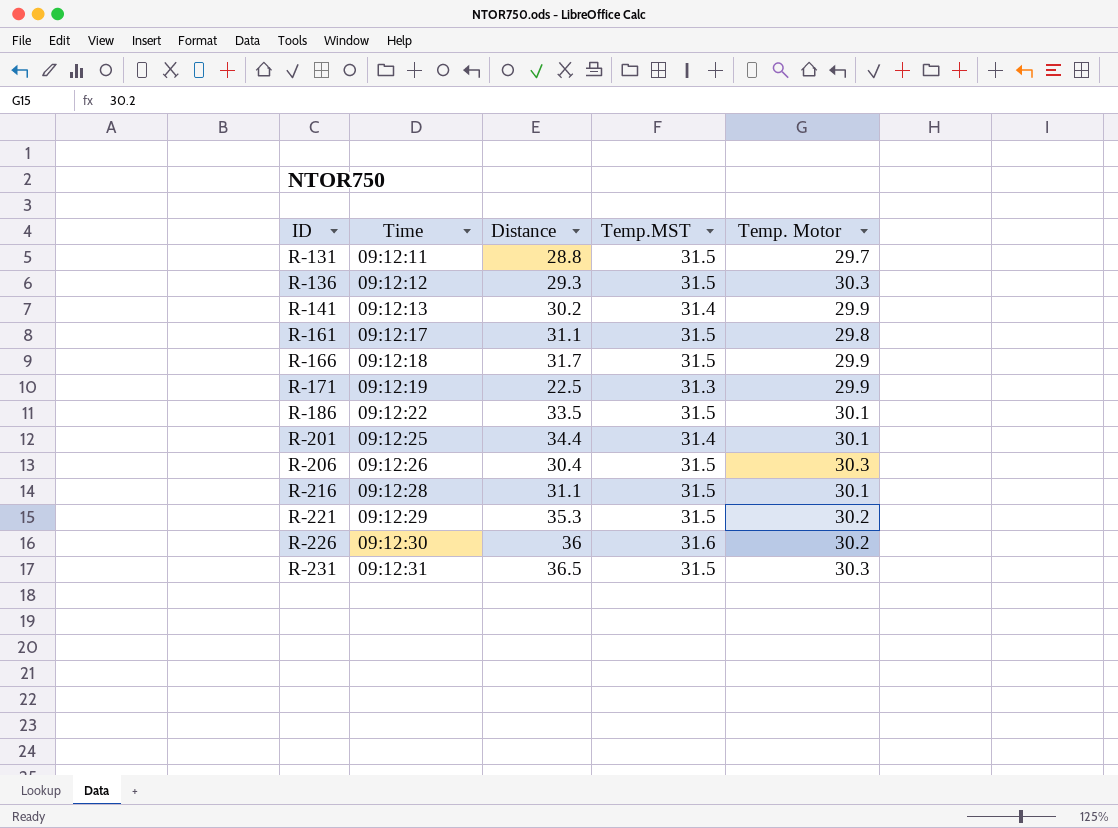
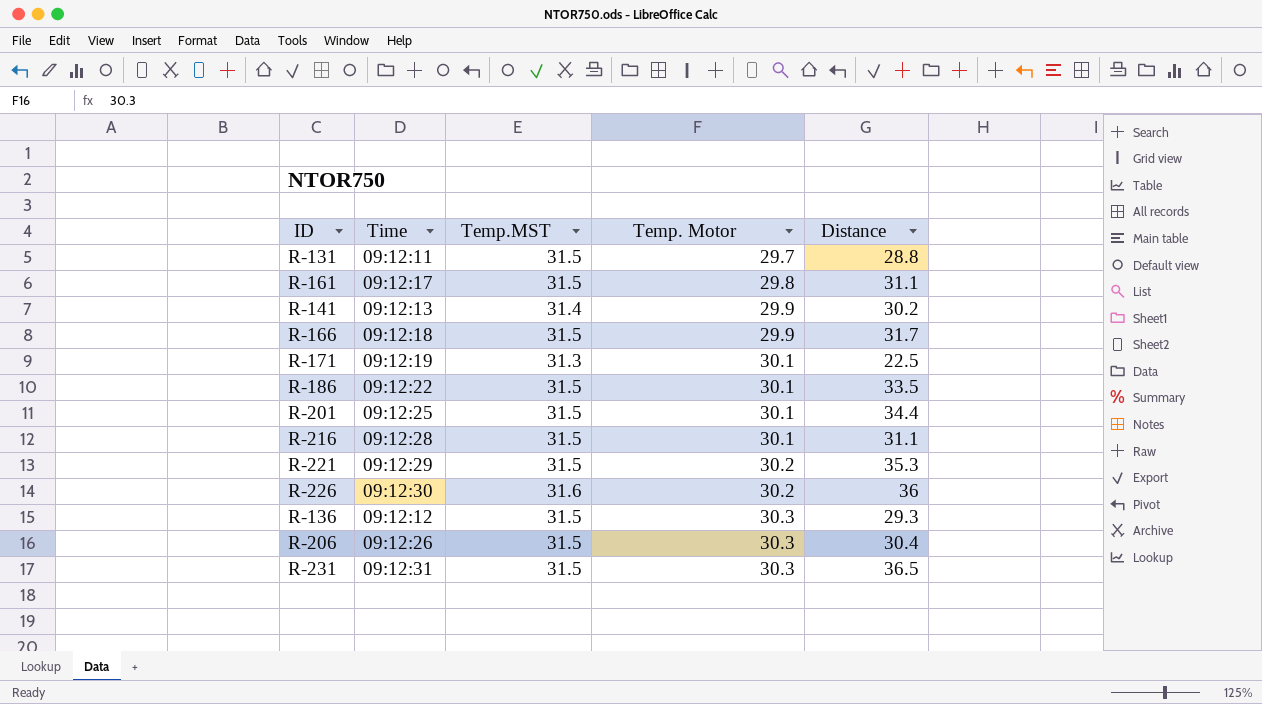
row order: ID ascending -> Temp. Motor ascending
column Distance | position: 3 -> 5
R-171 | Temp. Motor: 29.9 -> 30.1
R-201 | Temp.MST: 31.4 -> 31.5

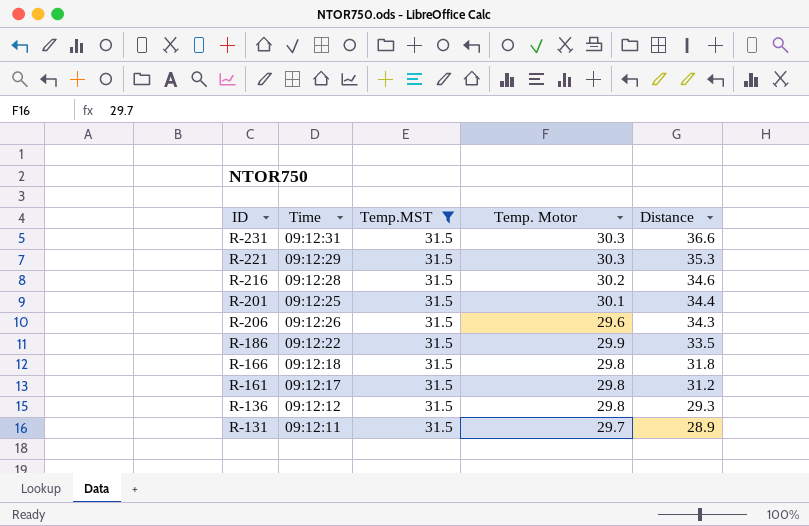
filter: none -> Temp.MST = 31.5
row order: Temp. Motor ascending -> Distance descending
R-231 | Distance: 36.5 -> 36.6
R-221 | Temp. Motor: 30.2 -> 30.3
R-216 | Temp. Motor: 30.1 -> 30.2
R-216 | Distance: 31.1 -> 34.6
R-206 | Temp. Motor: 30.3 -> 29.6
R-206 | Distance: 30.4 -> 34.3
R-186 | Temp. Motor: 30.1 -> 29.9
R-166 | Temp. Motor: 29.9 -> 29.8
R-166 | Distance: 31.7 -> 31.8
R-161 | Distance: 31.1 -> 31.2
R-136 | Temp. Motor: 30.3 -> 29.8
R-131 | Distance: 28.8 -> 28.9

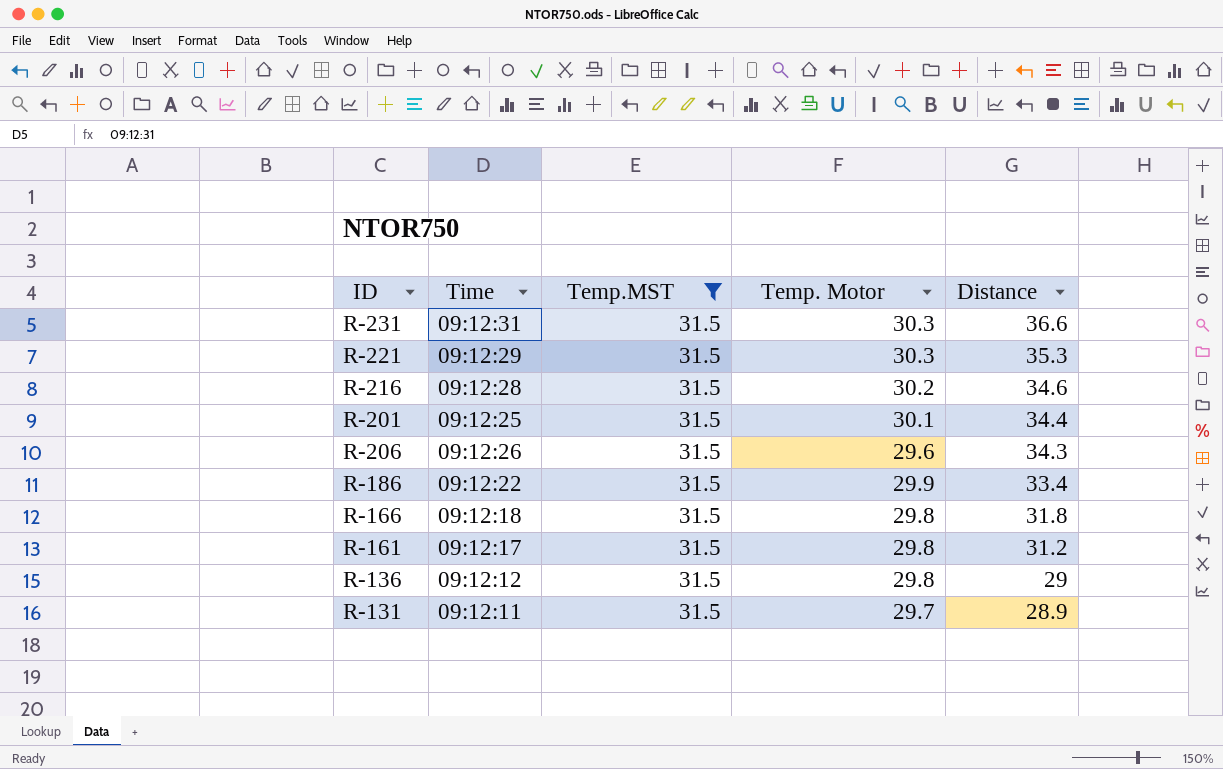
R-186 | Distance: 33.5 -> 33.4
R-136 | Distance: 29.3 -> 29

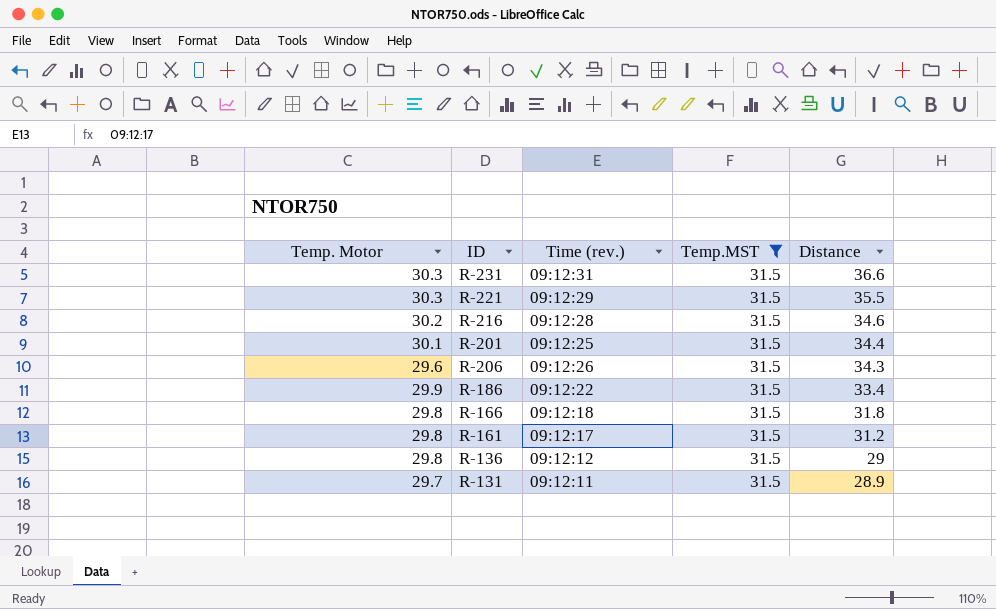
column Temp. Motor | position: 4 -> 1
column name: Time -> Time (rev.)
R-221 | Distance: 35.3 -> 35.5

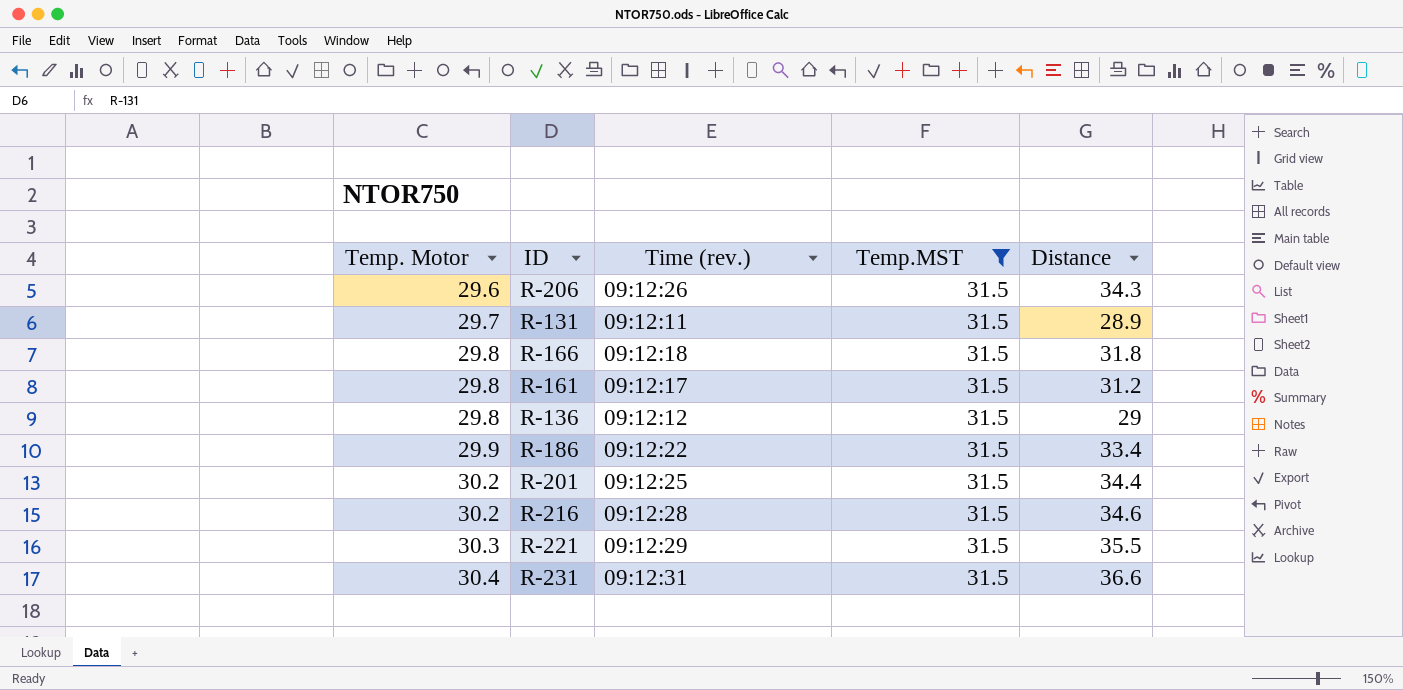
row order: Distance descending -> Temp. Motor ascending
R-201 | Temp. Motor: 30.1 -> 30.2
R-231 | Temp. Motor: 30.3 -> 30.4

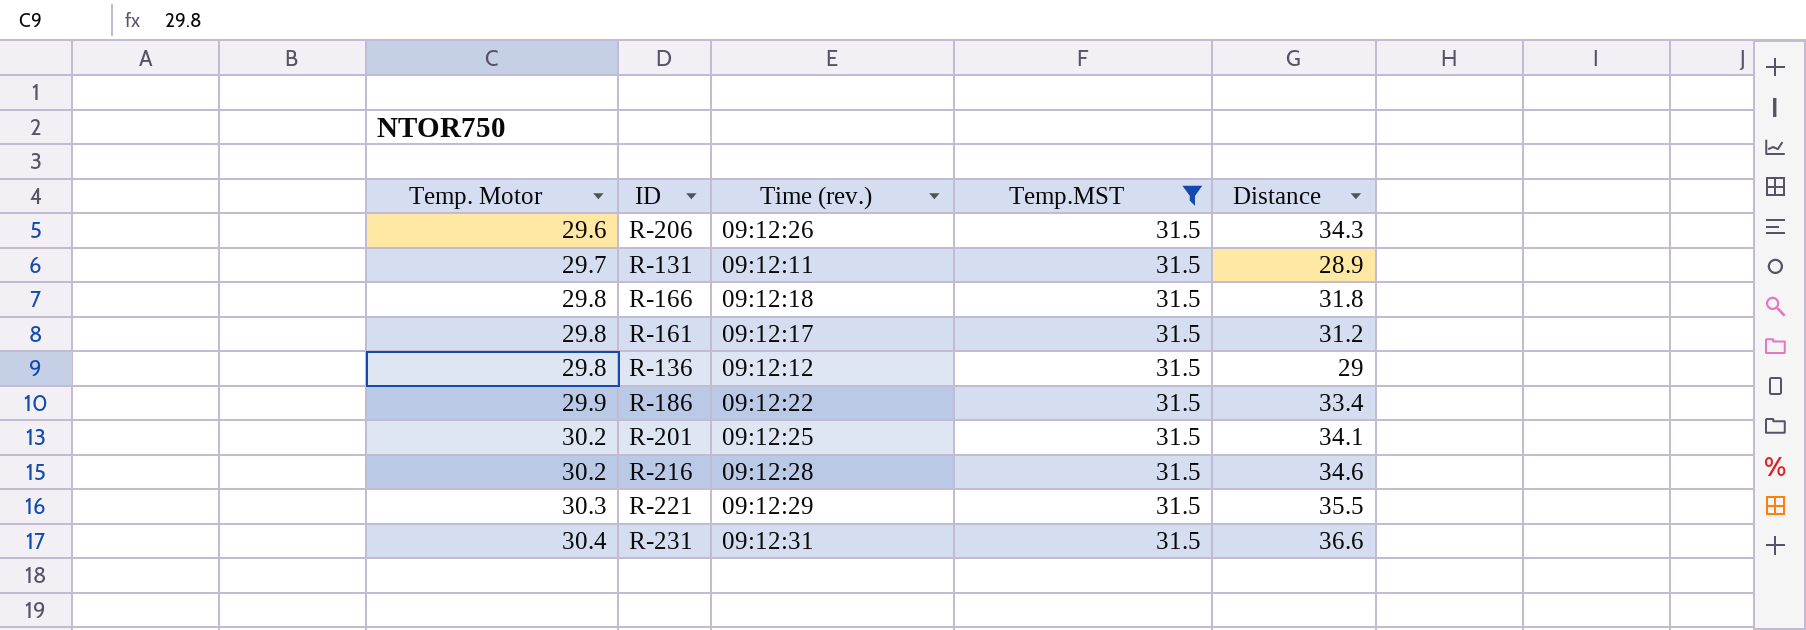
R-201 | Distance: 34.4 -> 34.1

